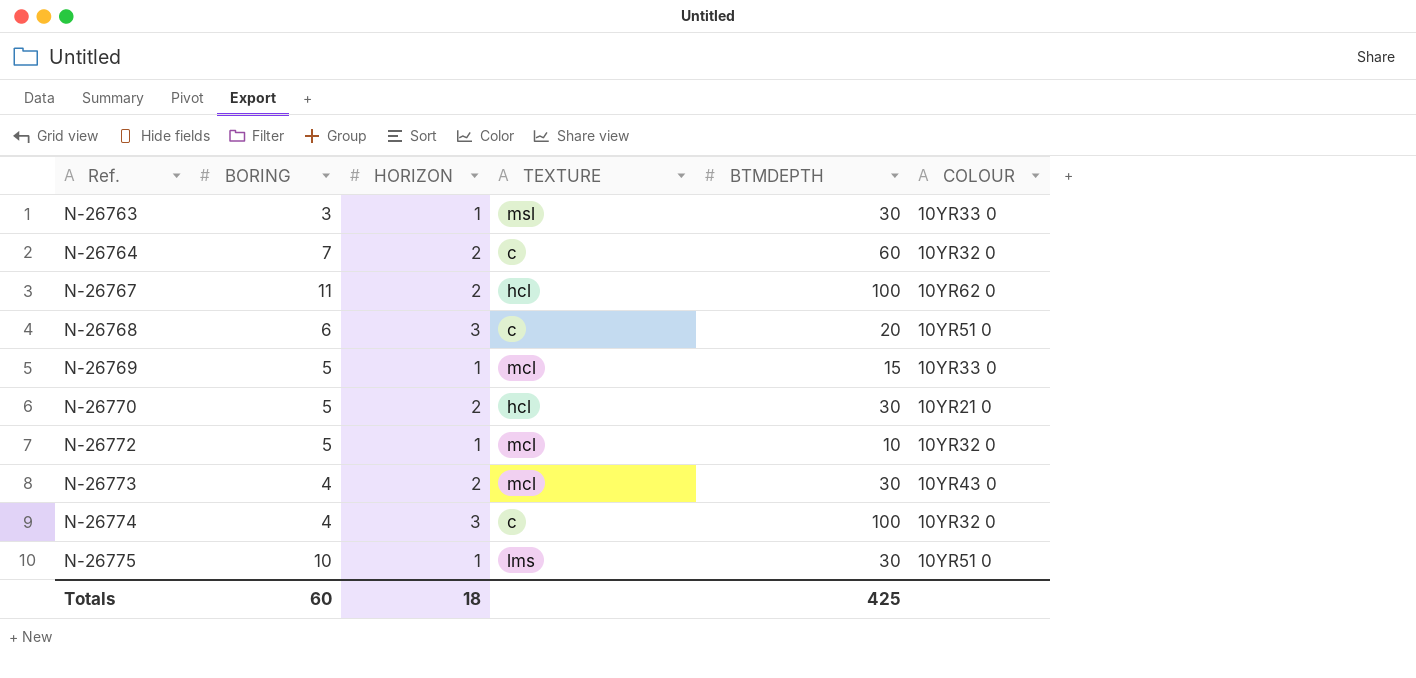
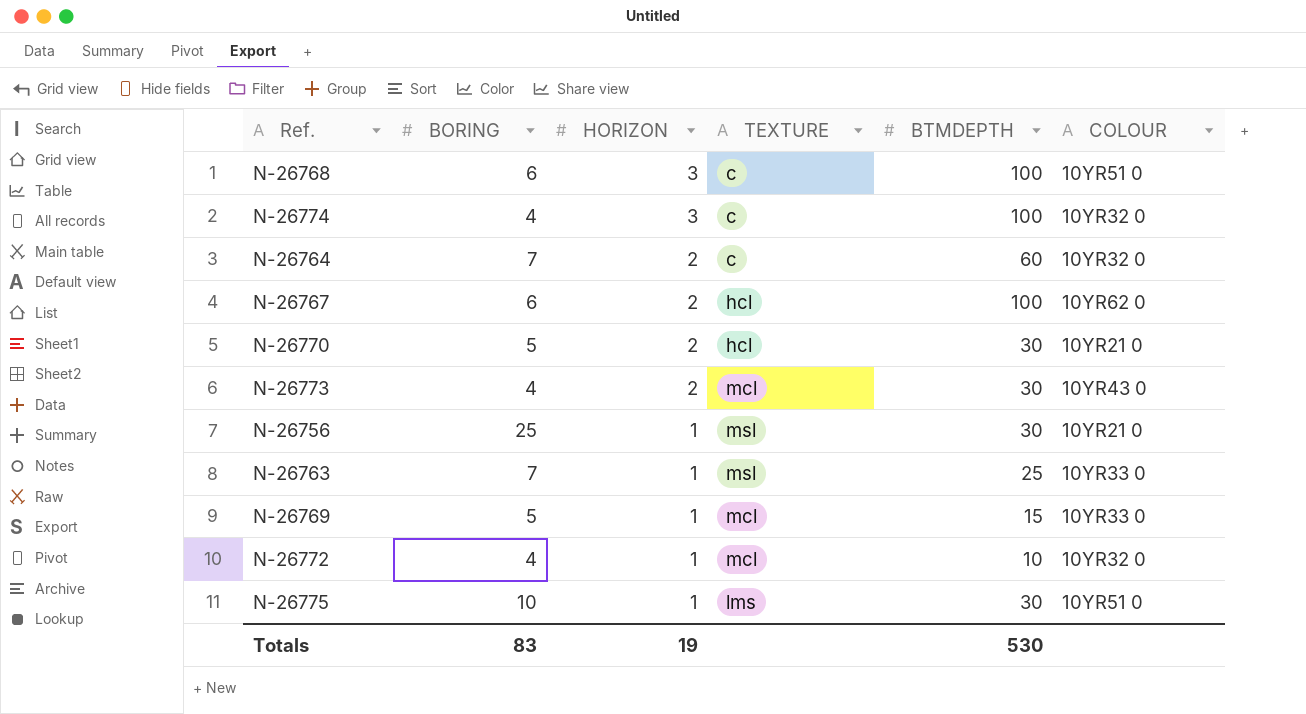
row order: Ref. ascending -> HORIZON descending
N-26768 | BTMDEPTH: 20 -> 100
N-26767 | BORING: 11 -> 6
row N-26756: none -> 25 | 1 | msl | 30 | 10YR21 0
N-26763 | BORING: 3 -> 7
N-26763 | BTMDEPTH: 30 -> 25
N-26772 | BORING: 5 -> 4
Totals | BORING: 60 -> 83
Totals | HORIZON: 18 -> 19
Totals | BTMDEPTH: 425 -> 530

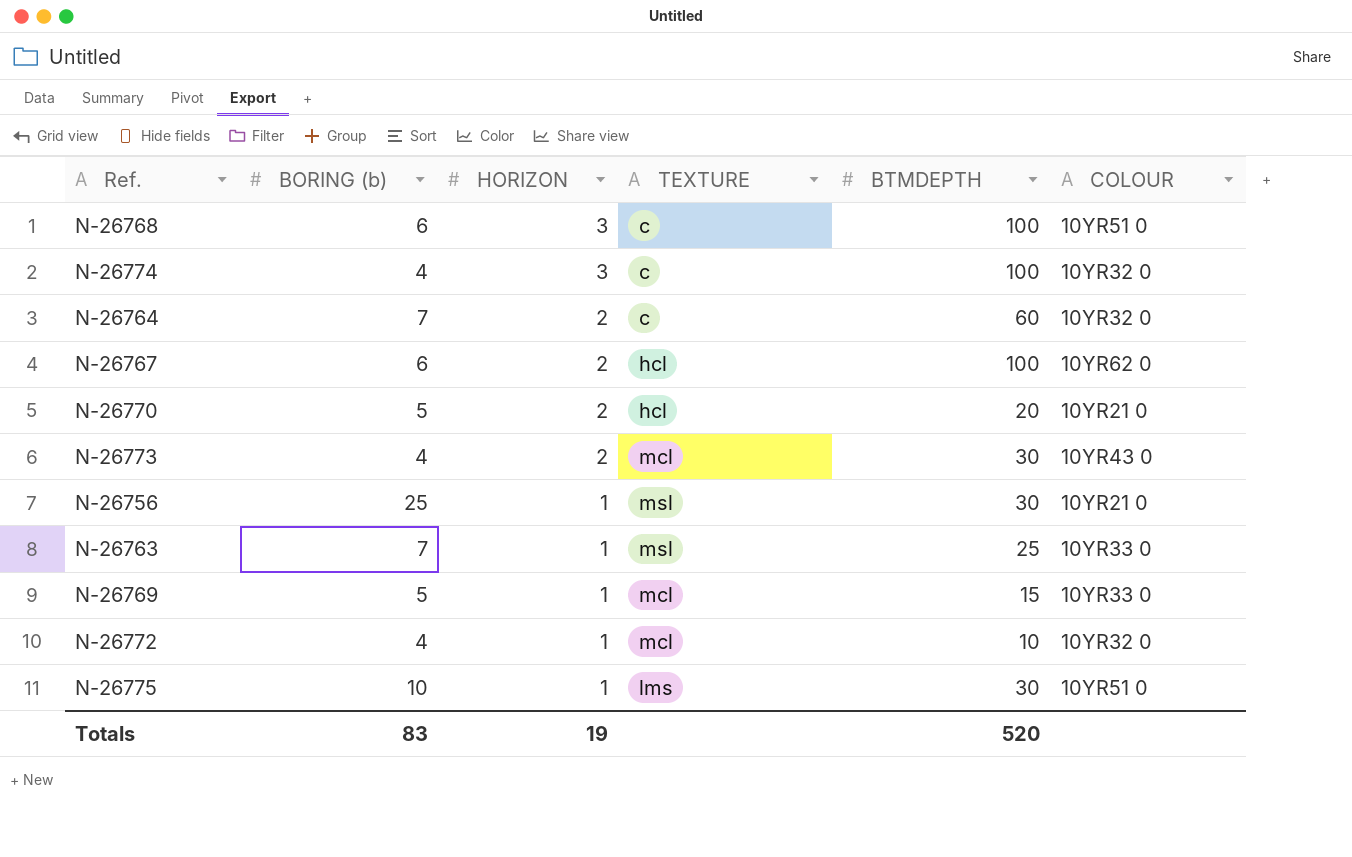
column name: BORING -> BORING (b)
N-26770 | BTMDEPTH: 30 -> 20
Totals | BTMDEPTH: 530 -> 520

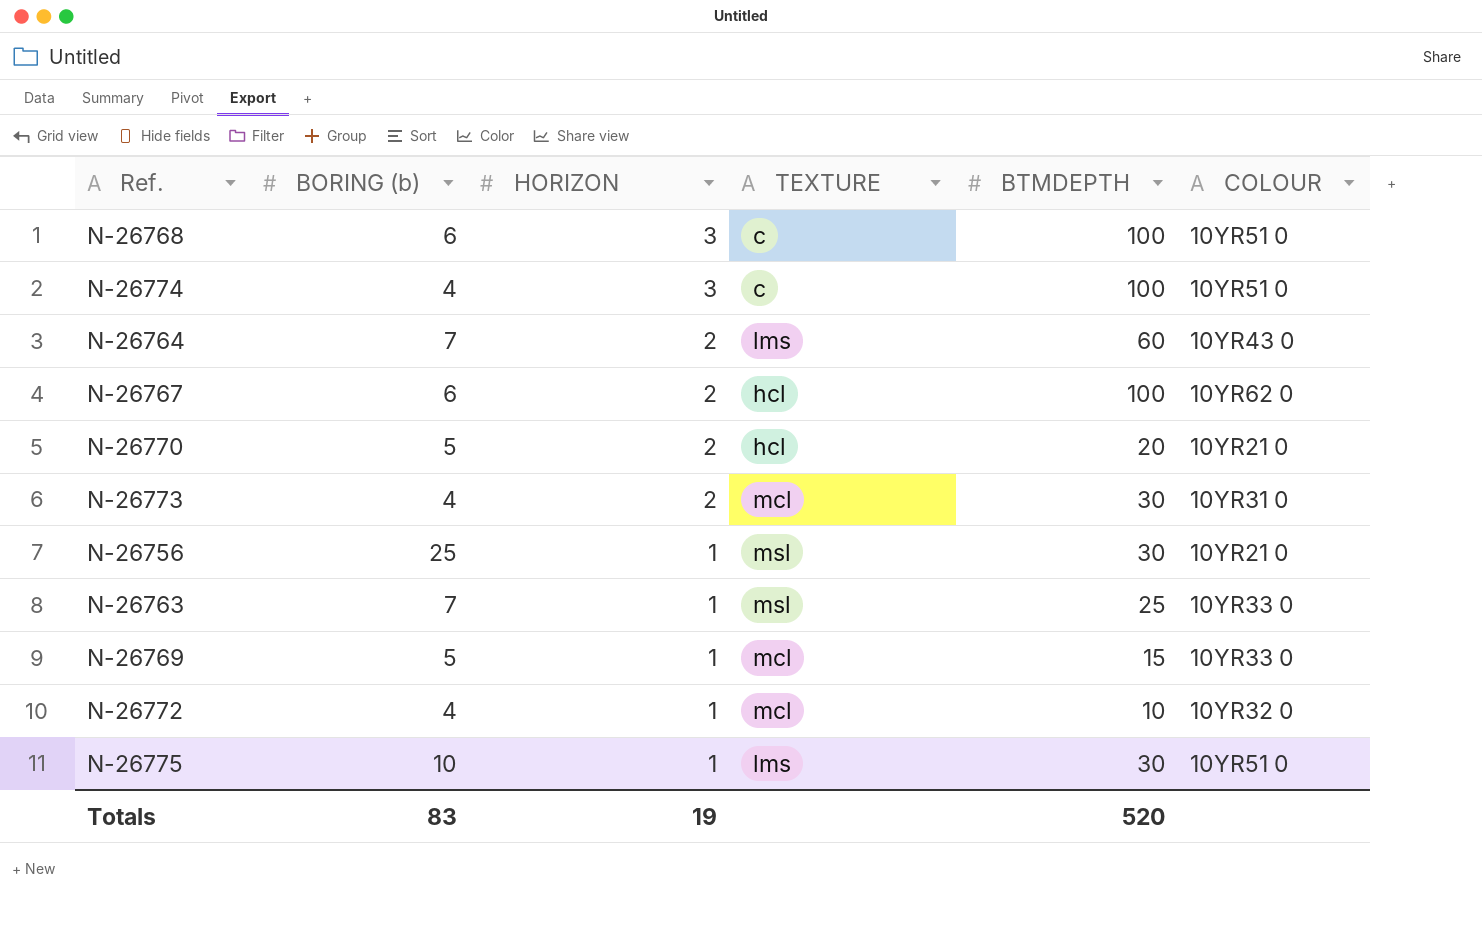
N-26774 | COLOUR: 10YR32 0 -> 10YR51 0
N-26764 | TEXTURE: c -> lms
N-26764 | COLOUR: 10YR32 0 -> 10YR43 0
N-26773 | COLOUR: 10YR43 0 -> 10YR31 0

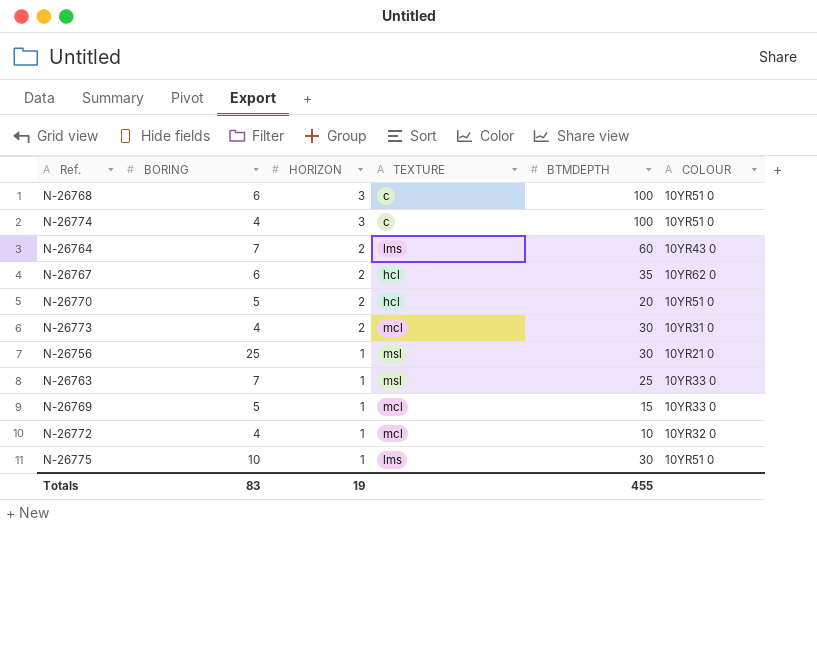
column name: BORING (b) -> BORING
N-26767 | BTMDEPTH: 100 -> 35
N-26770 | COLOUR: 10YR21 0 -> 10YR51 0
Totals | BTMDEPTH: 520 -> 455

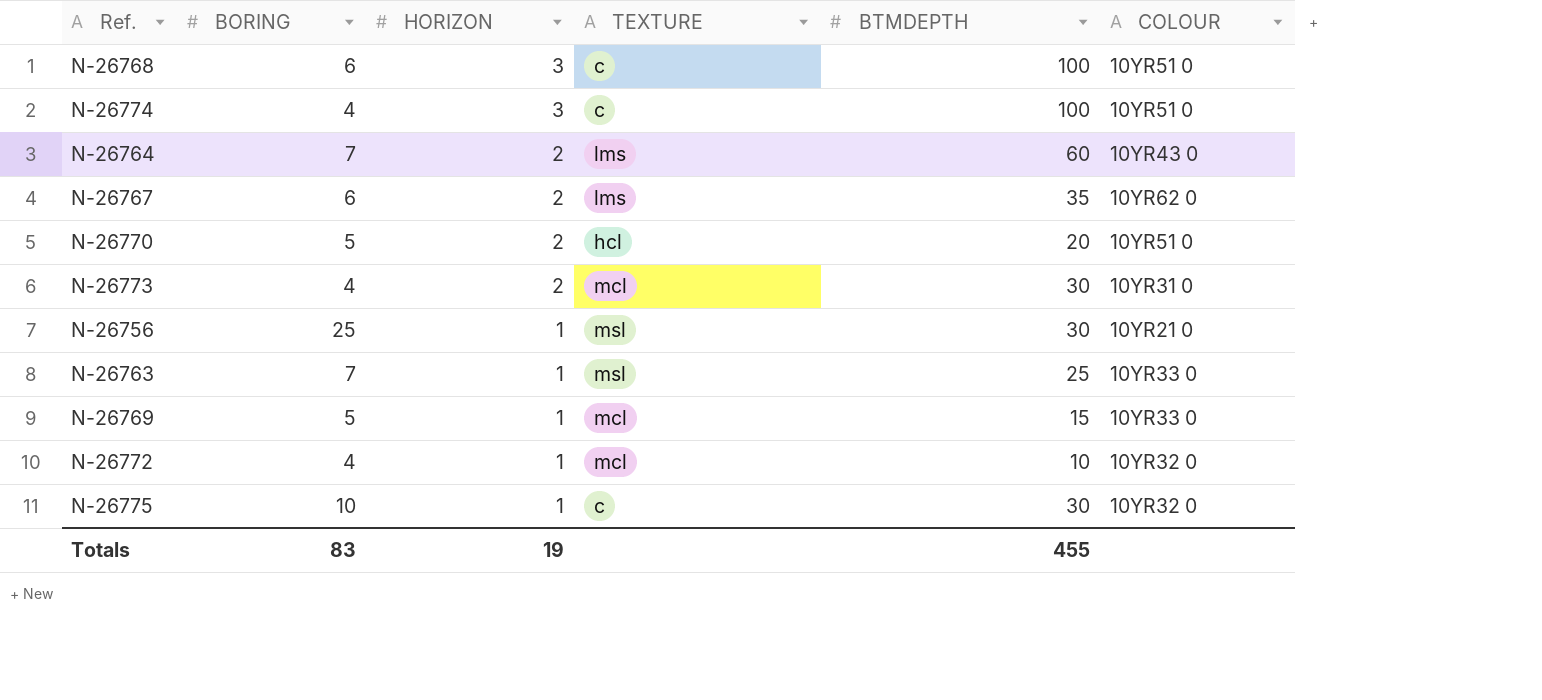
N-26767 | TEXTURE: hcl -> lms
N-26775 | TEXTURE: lms -> c
N-26775 | COLOUR: 10YR51 0 -> 10YR32 0

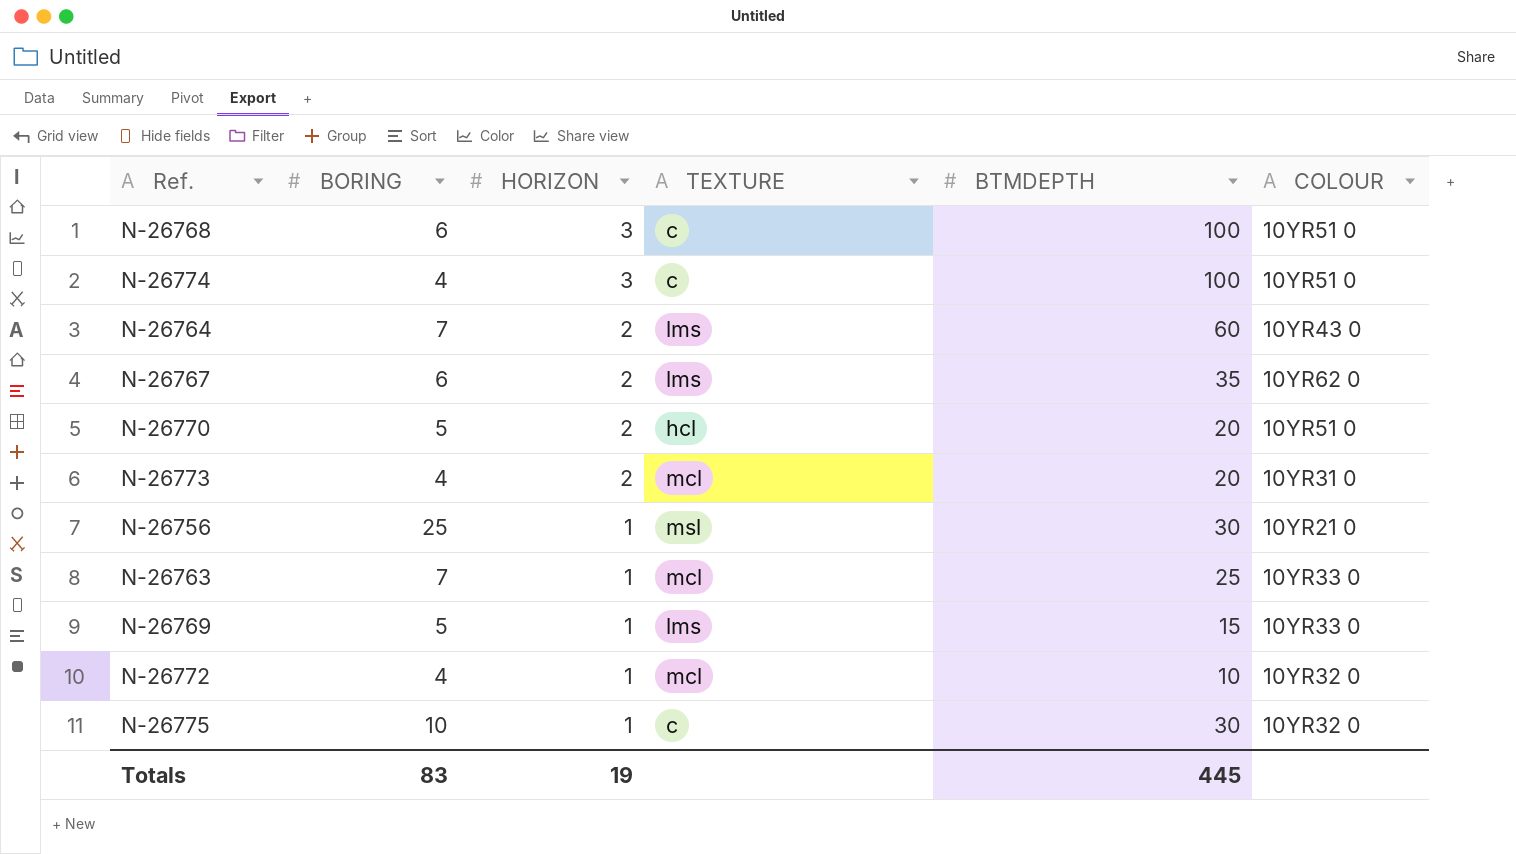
N-26773 | BTMDEPTH: 30 -> 20
N-26763 | TEXTURE: msl -> mcl
N-26769 | TEXTURE: mcl -> lms
Totals | BTMDEPTH: 455 -> 445

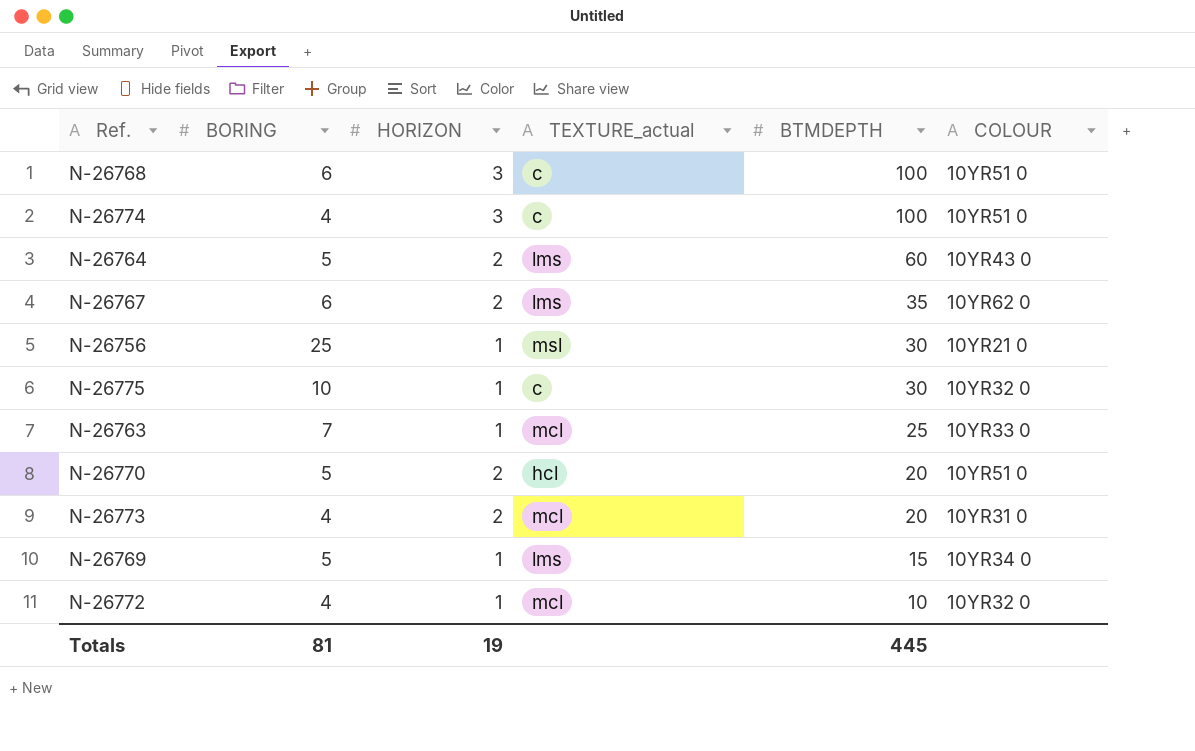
row order: HORIZON descending -> BTMDEPTH descending
column name: TEXTURE -> TEXTURE_actual
N-26764 | BORING: 7 -> 5
N-26769 | COLOUR: 10YR33 0 -> 10YR34 0
Totals | BORING: 83 -> 81

